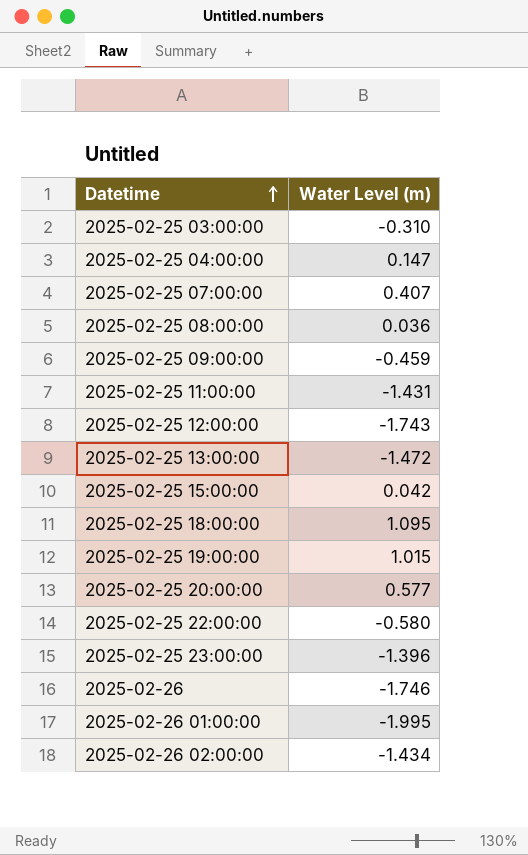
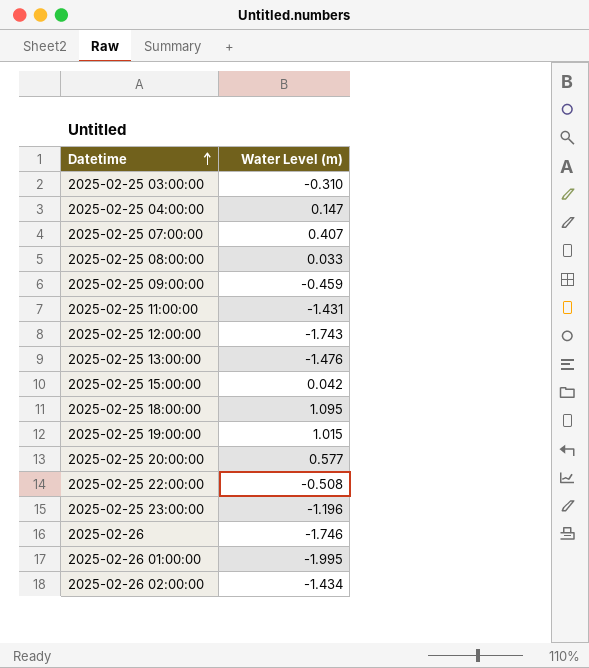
2025-02-25 08:00:00 | Water Level (m): 0.036 -> 0.033
2025-02-25 13:00:00 | Water Level (m): -1.472 -> -1.476
2025-02-25 22:00:00 | Water Level (m): -0.580 -> -0.508
2025-02-25 23:00:00 | Water Level (m): -1.396 -> -1.196

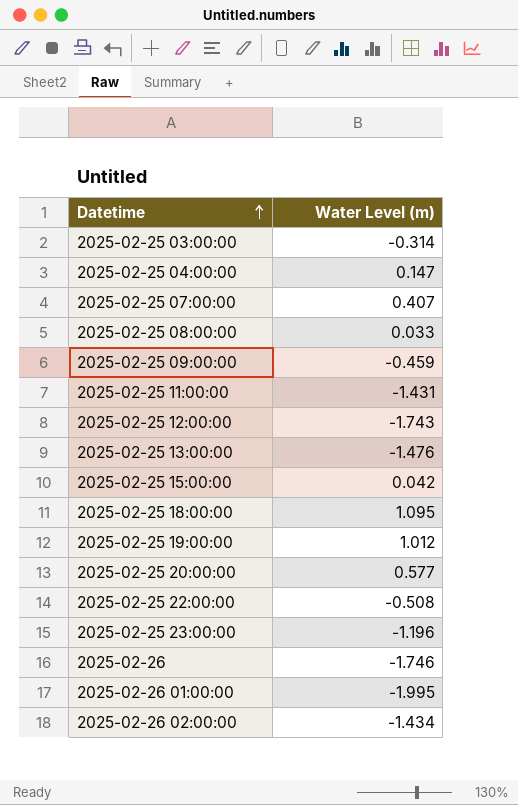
2025-02-25 03:00:00 | Water Level (m): -0.310 -> -0.314
2025-02-25 19:00:00 | Water Level (m): 1.015 -> 1.012

